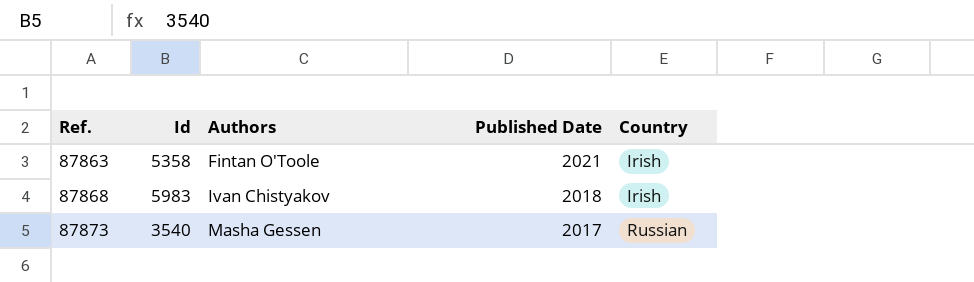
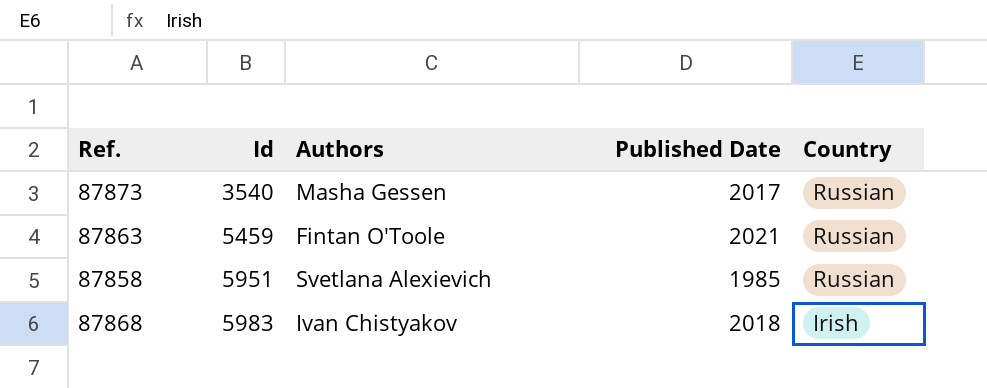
row order: Ref. ascending -> Id ascending
87863 | Id: 5358 -> 5459
87863 | Country: Irish -> Russian
row 87858: none -> 5951 | Svetlana Alexievich | 1985 | Russian

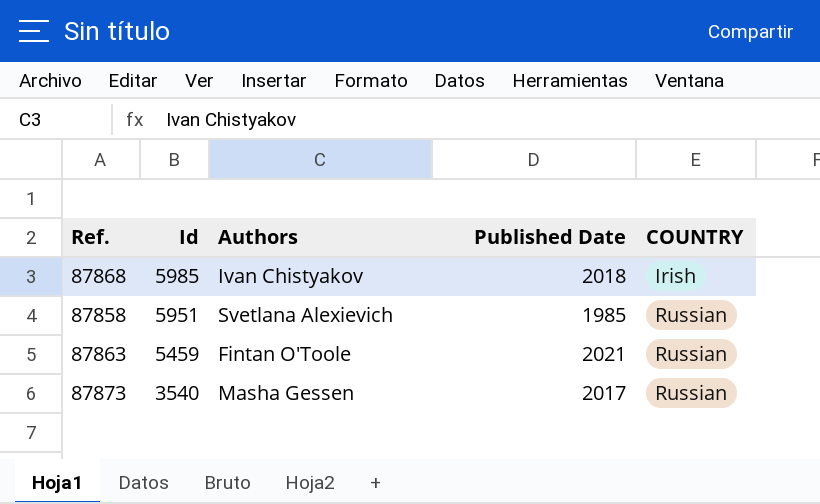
row order: Id ascending -> Id descending
column name: Country -> COUNTRY
87868 | Id: 5983 -> 5985

